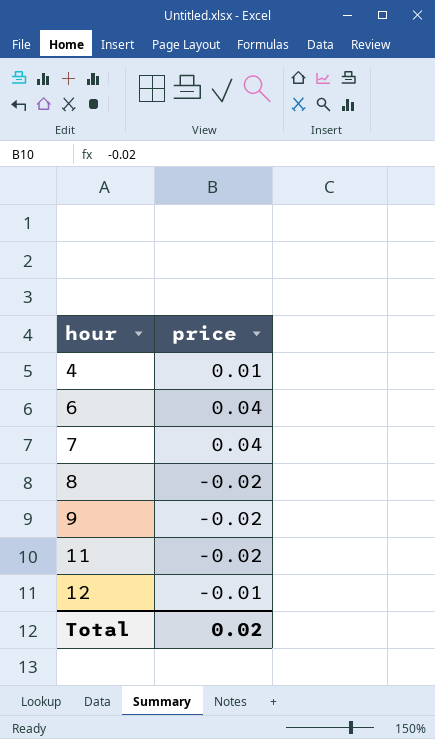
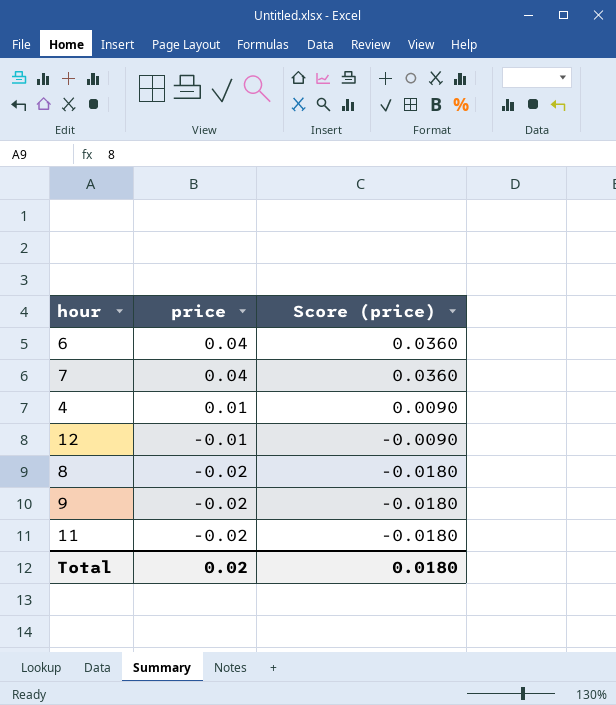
row order: hour ascending -> price descending
column Score (price) | formula: none -> [price] * 0.9

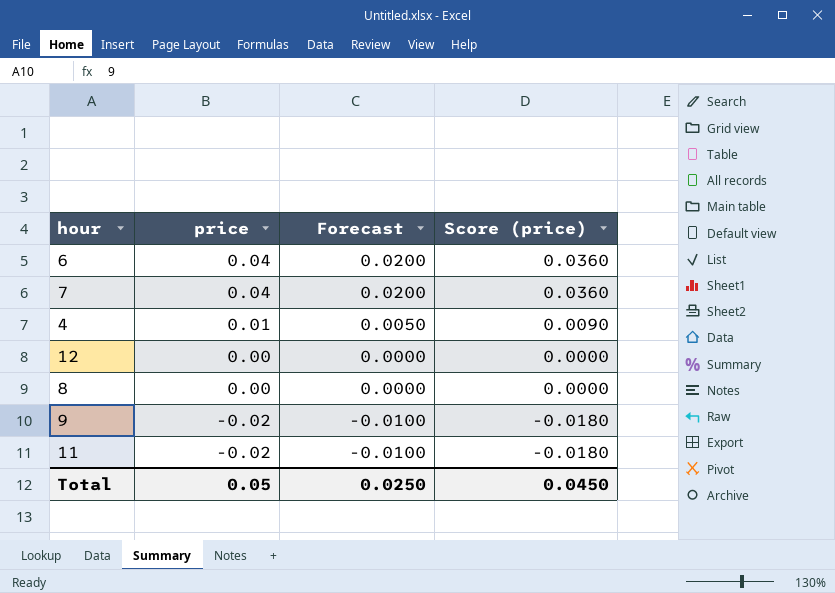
column Forecast | formula: none -> [price] * 0.5
12 | price: -0.01 -> 0.00
12 | Score (price): -0.0090 -> 0.0000
8 | price: -0.02 -> 0.00
8 | Score (price): -0.0180 -> 0.0000
Total | price: 0.02 -> 0.05
Total | Score (price): 0.0180 -> 0.0450

